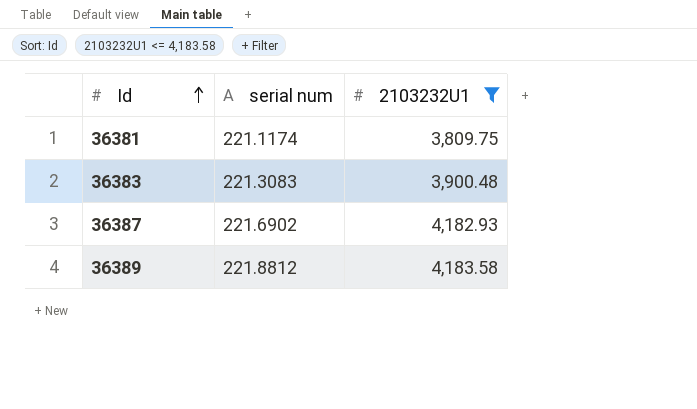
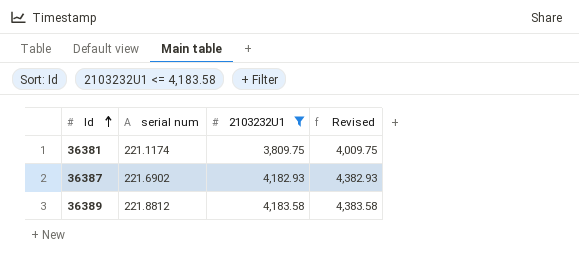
column Revised | formula: none -> [2103232U1] + 200
row 36383: 221.3083 | 3,900.48 -> none

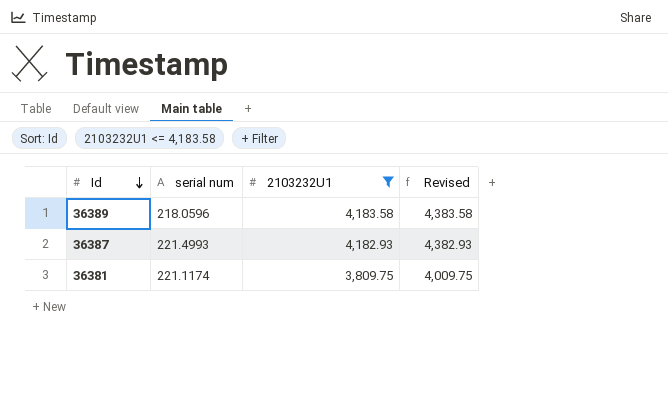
row order: Id ascending -> Id descending
36389 | serial num: 221.8812 -> 218.0596
36387 | serial num: 221.6902 -> 221.4993

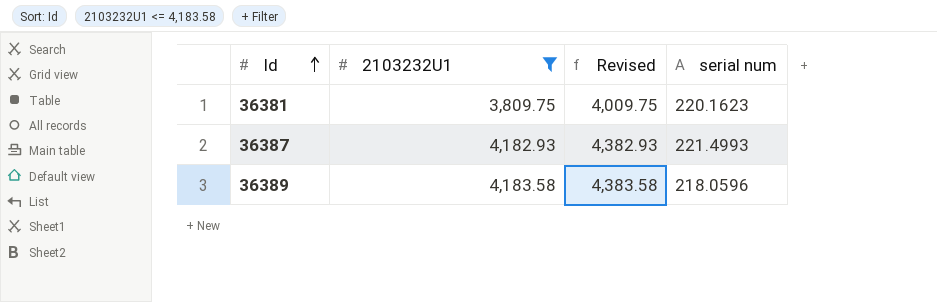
row order: Id descending -> Id ascending
column serial num | position: 2 -> 4
36381 | serial num: 221.1174 -> 220.1623

